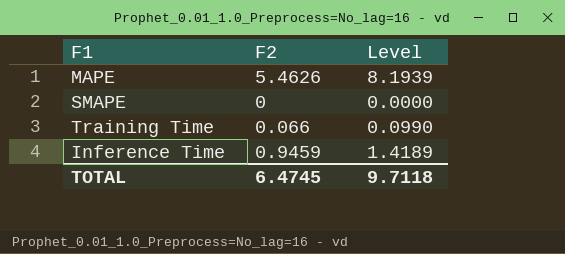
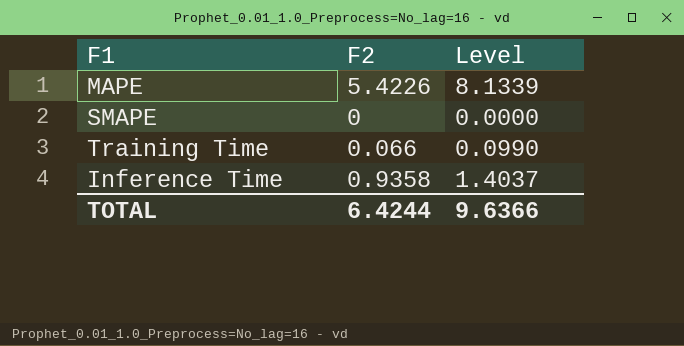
MAPE | F2: 5.4626 -> 5.4226
MAPE | Level: 8.1939 -> 8.1339
Inference Time | F2: 0.9459 -> 0.9358
Inference Time | Level: 1.4189 -> 1.4037
TOTAL | F2: 6.4745 -> 6.4244
TOTAL | Level: 9.7118 -> 9.6366

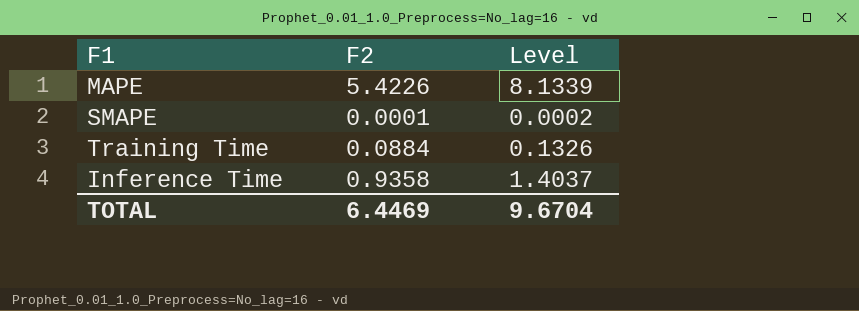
SMAPE | F2: 0 -> 0.0001
SMAPE | Level: 0.0000 -> 0.0002
Training Time | F2: 0.066 -> 0.0884
Training Time | Level: 0.0990 -> 0.1326
TOTAL | F2: 6.4244 -> 6.4469
TOTAL | Level: 9.6366 -> 9.6704

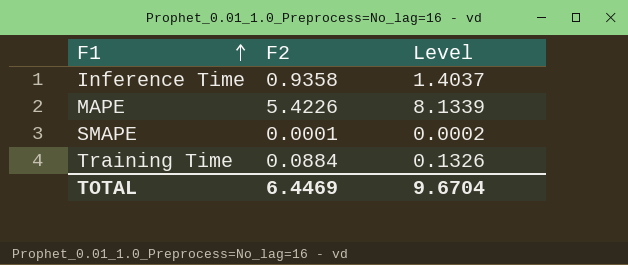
row order: none -> F1 ascending

